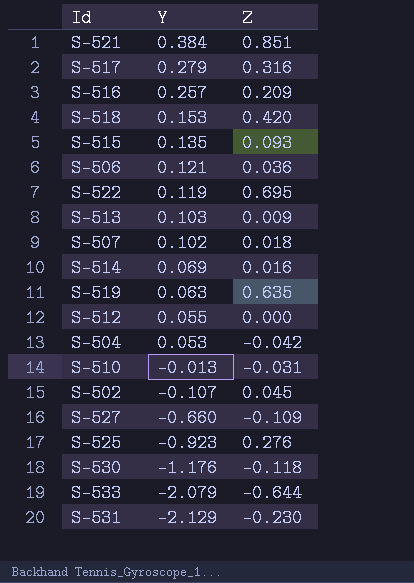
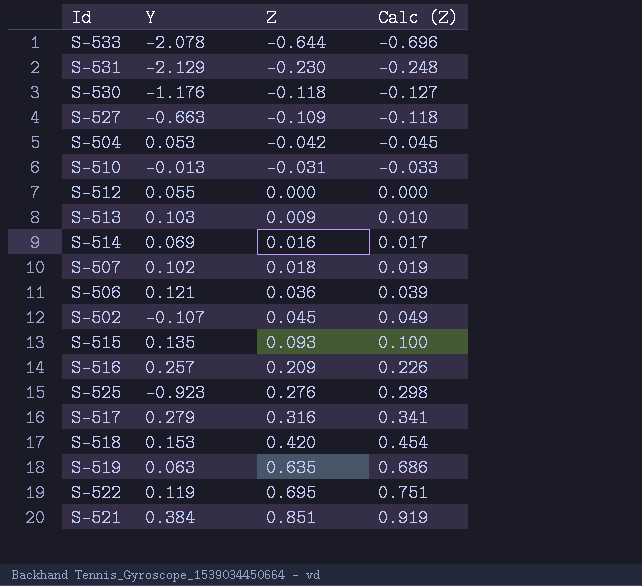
row order: Y descending -> Z ascending
column Calc (Z) | formula: none -> [Z] * 1.08
S-533 | Y: -2.079 -> -2.078
S-527 | Y: -0.660 -> -0.663

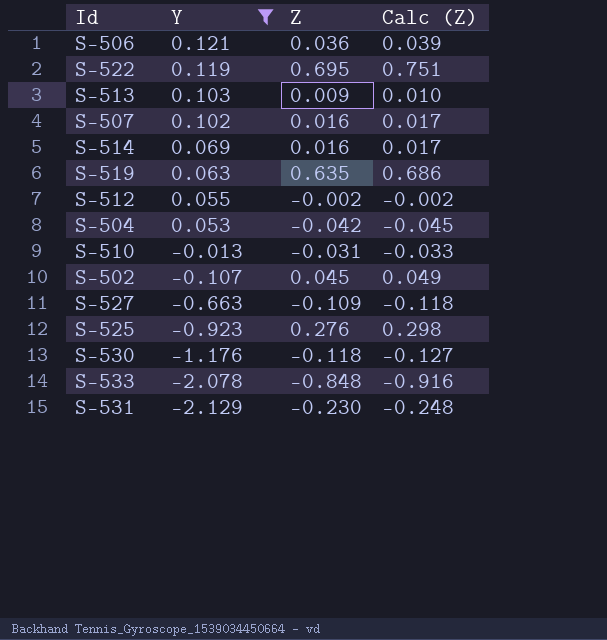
filter: none -> Y <= 0.121
row order: Z ascending -> Y descending
S-507 | Z: 0.018 -> 0.016
S-507 | Calc (Z): 0.019 -> 0.017
S-512 | Z: 0.000 -> -0.002
S-512 | Calc (Z): 0.000 -> -0.002
S-533 | Z: -0.644 -> -0.848
S-533 | Calc (Z): -0.696 -> -0.916

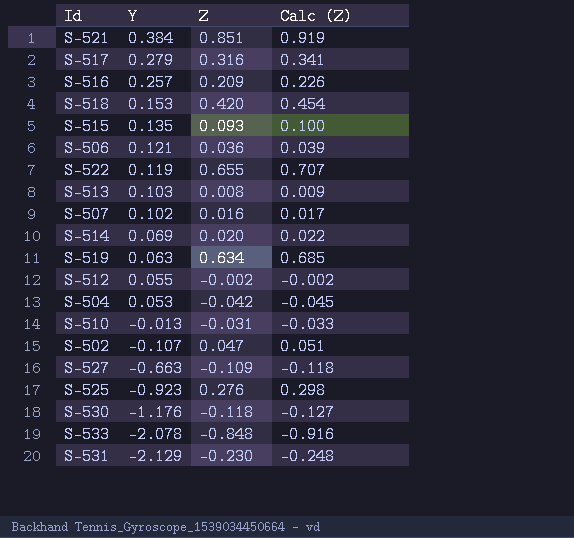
filter: Y <= 0.121 -> none
S-522 | Z: 0.695 -> 0.655
S-522 | Calc (Z): 0.751 -> 0.707
S-513 | Z: 0.009 -> 0.008
S-513 | Calc (Z): 0.010 -> 0.009
S-514 | Z: 0.016 -> 0.020
S-514 | Calc (Z): 0.017 -> 0.022
S-519 | Z: 0.635 -> 0.634
S-519 | Calc (Z): 0.686 -> 0.685
S-502 | Z: 0.045 -> 0.047
S-502 | Calc (Z): 0.049 -> 0.051

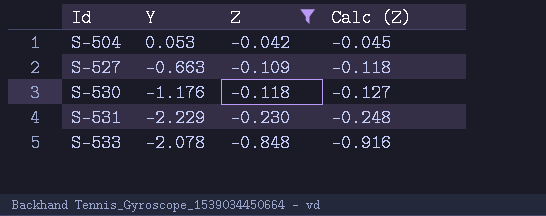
filter: none -> Z <= -0.042
row order: Y descending -> Id ascending
S-531 | Y: -2.129 -> -2.229

